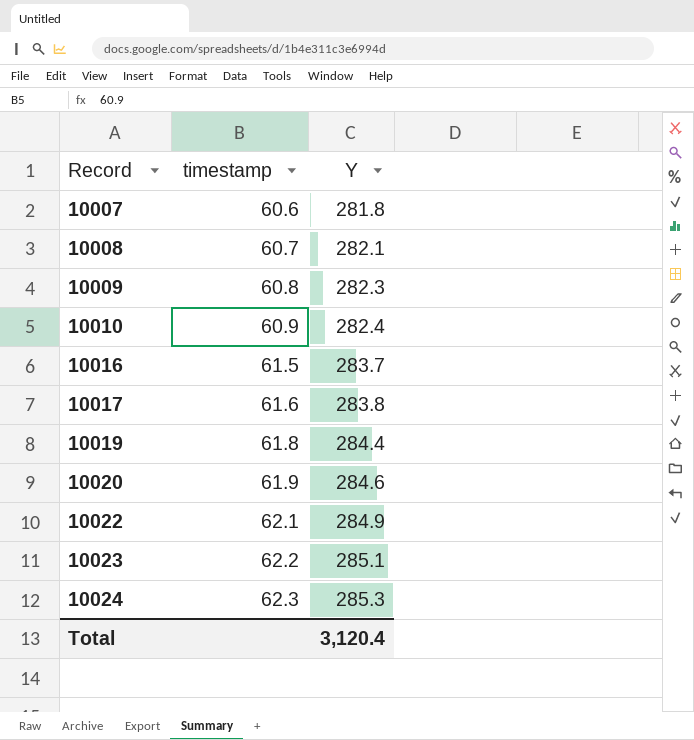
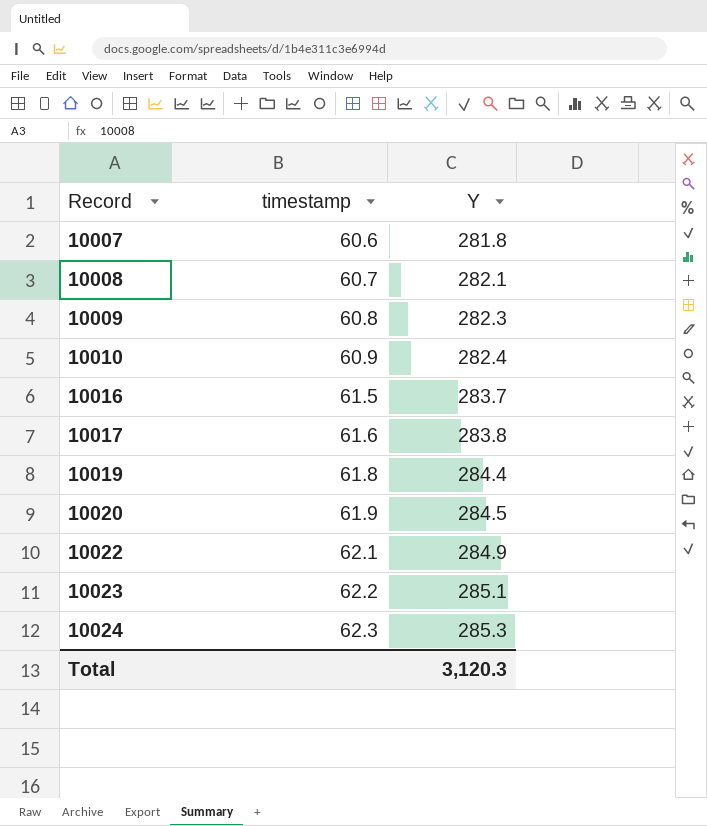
10020 | Y: 284.6 -> 284.5
Total | Y: 3,120.4 -> 3,120.3

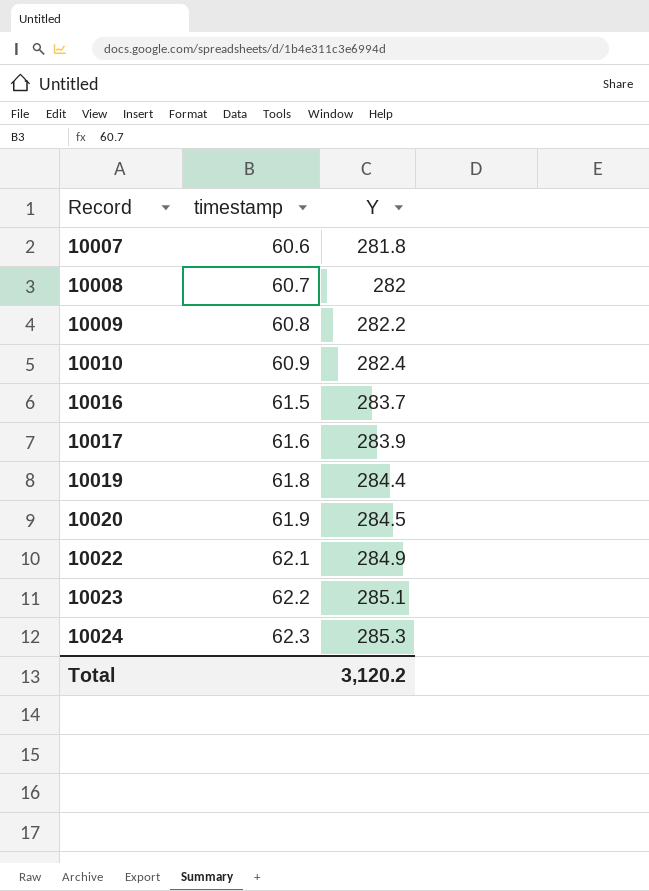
10008 | Y: 282.1 -> 282
10009 | Y: 282.3 -> 282.2
10017 | Y: 283.8 -> 283.9
Total | Y: 3,120.3 -> 3,120.2

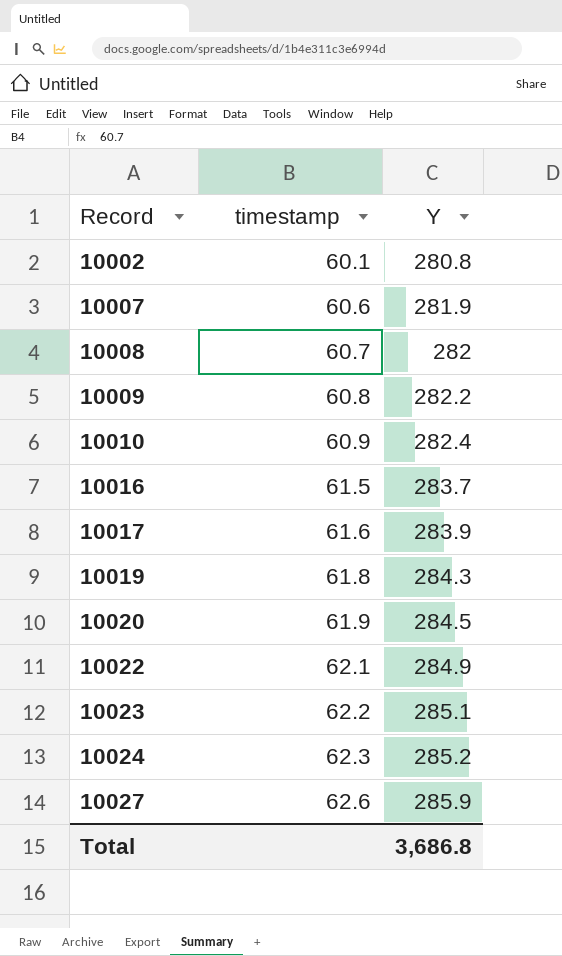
row 10002: none -> 60.1 | 280.8
10007 | Y: 281.8 -> 281.9
10019 | Y: 284.4 -> 284.3
10024 | Y: 285.3 -> 285.2
row 10027: none -> 62.6 | 285.9
Total | Y: 3,120.2 -> 3,686.8

